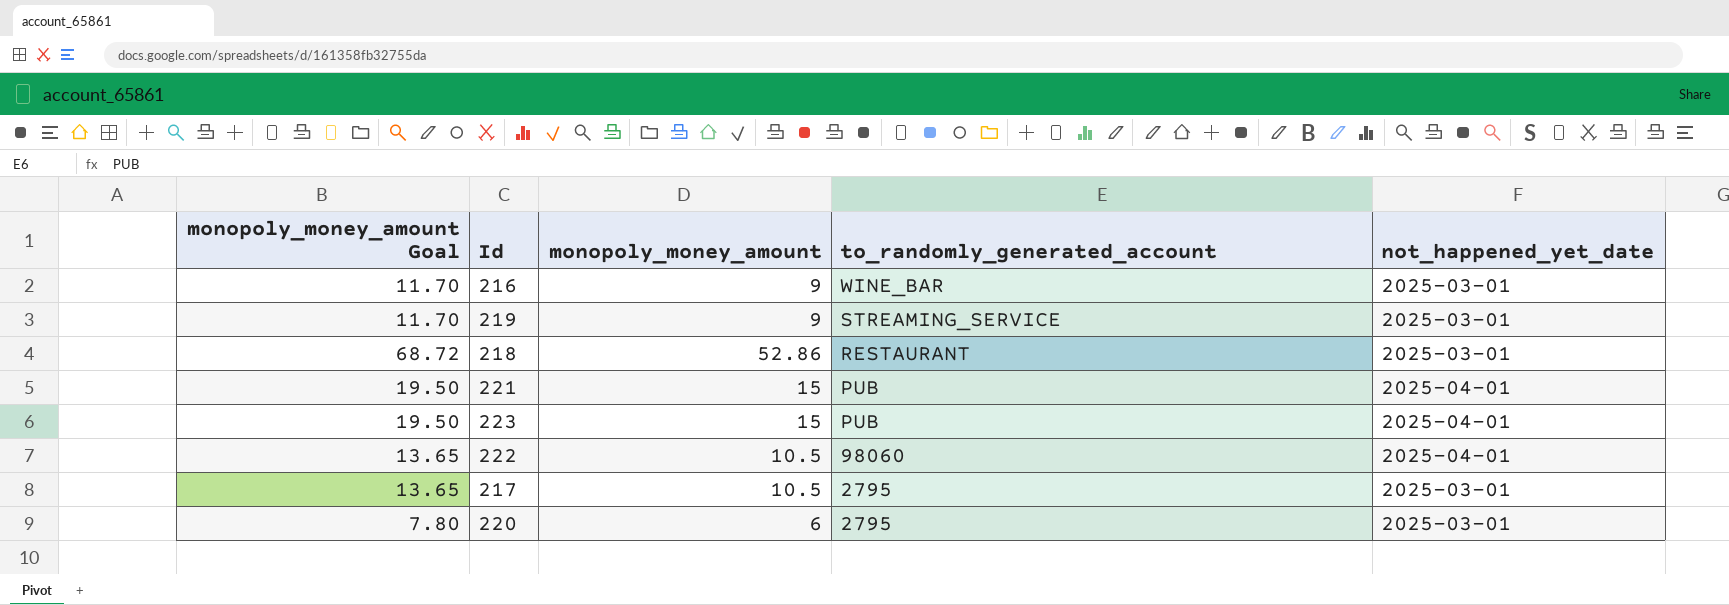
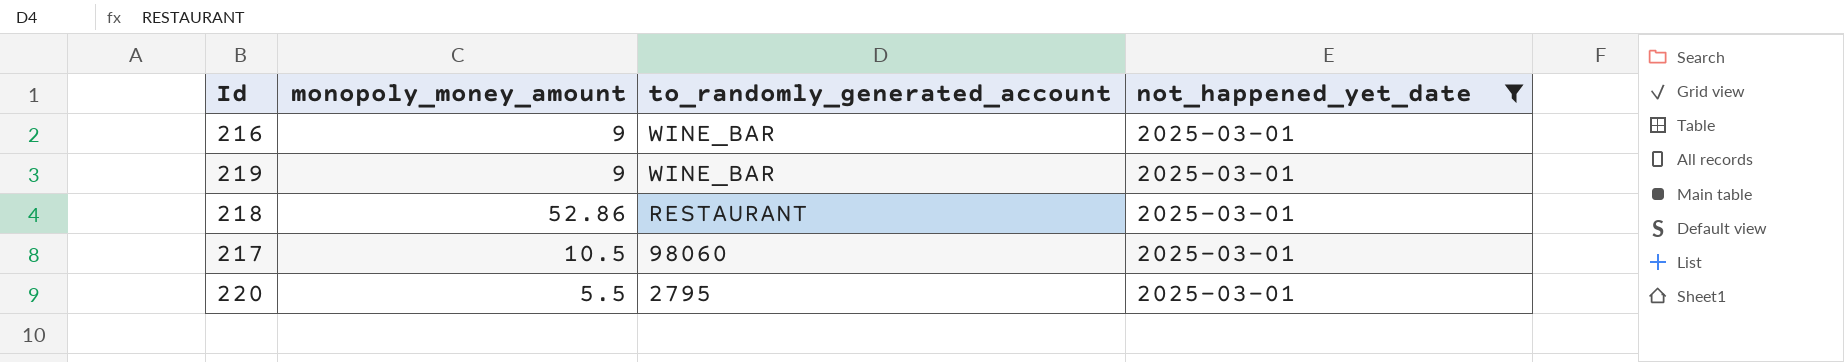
filter: none -> not_happened_yet_date = 2025-03-01
column monopoly_money_amount Goal | formula: [monopoly_money_amount] * 1.3 -> none
219 | to_randomly_generated_account: STREAMING_SERVICE -> WINE_BAR
217 | to_randomly_generated_account: 2795 -> 98060
220 | monopoly_money_amount: 6 -> 5.5

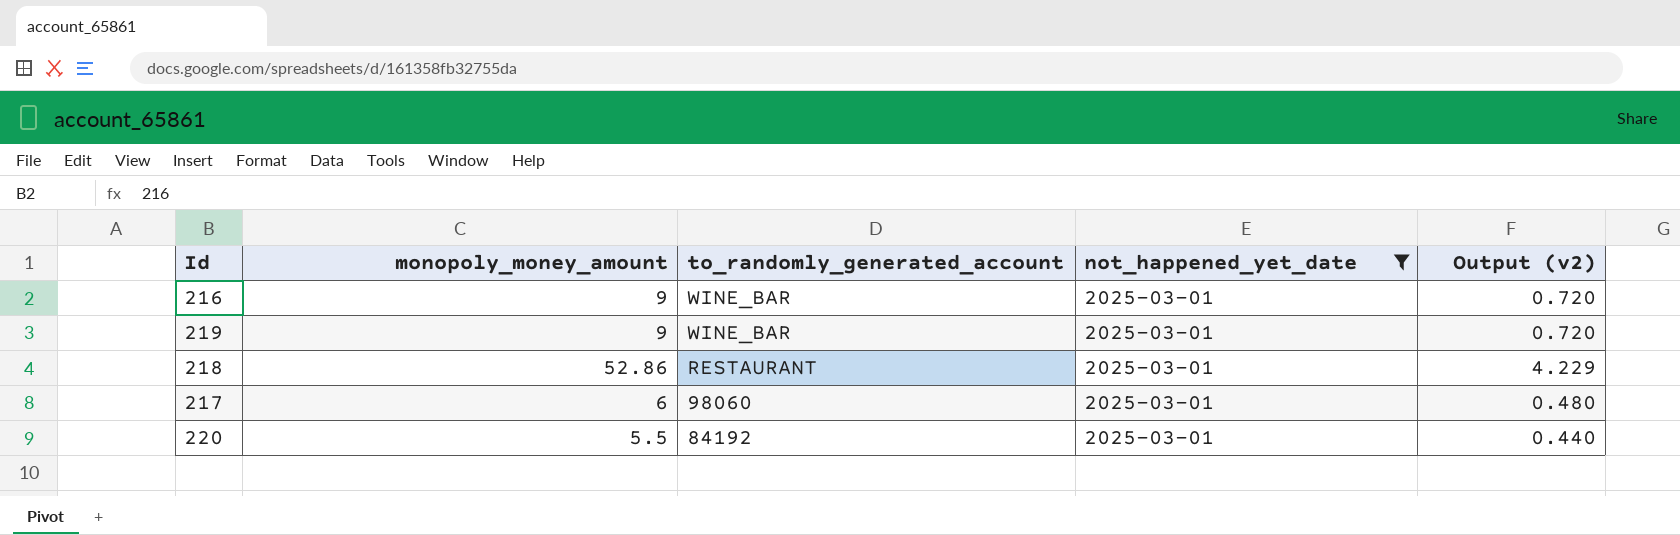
column Output (v2) | formula: none -> [monopoly_money_amount] * 0.08
217 | monopoly_money_amount: 10.5 -> 6
220 | to_randomly_generated_account: 2795 -> 84192

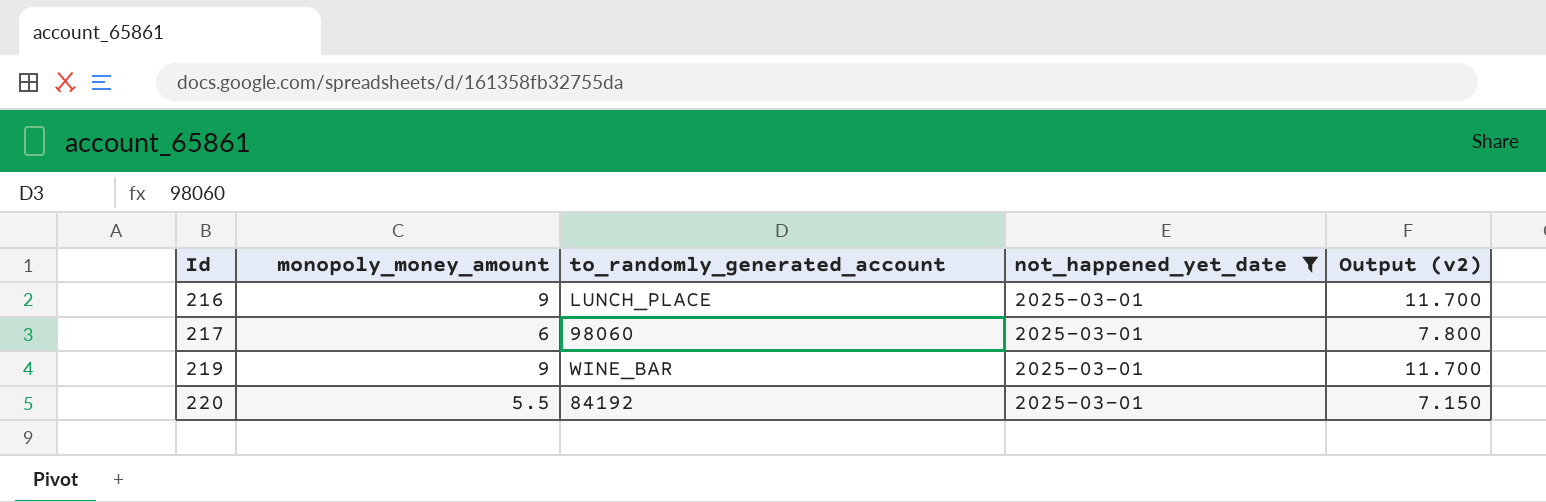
row order: to_randomly_generated_account descending -> Id ascending
column Output (v2) | formula: [monopoly_money_amount] * 0.08 -> [monopoly_money_amount] * 1.3
row 218: 52.86 | RESTAURANT | 2025-03-01 | 4.229 -> none
216 | to_randomly_generated_account: WINE_BAR -> LUNCH_PLACE

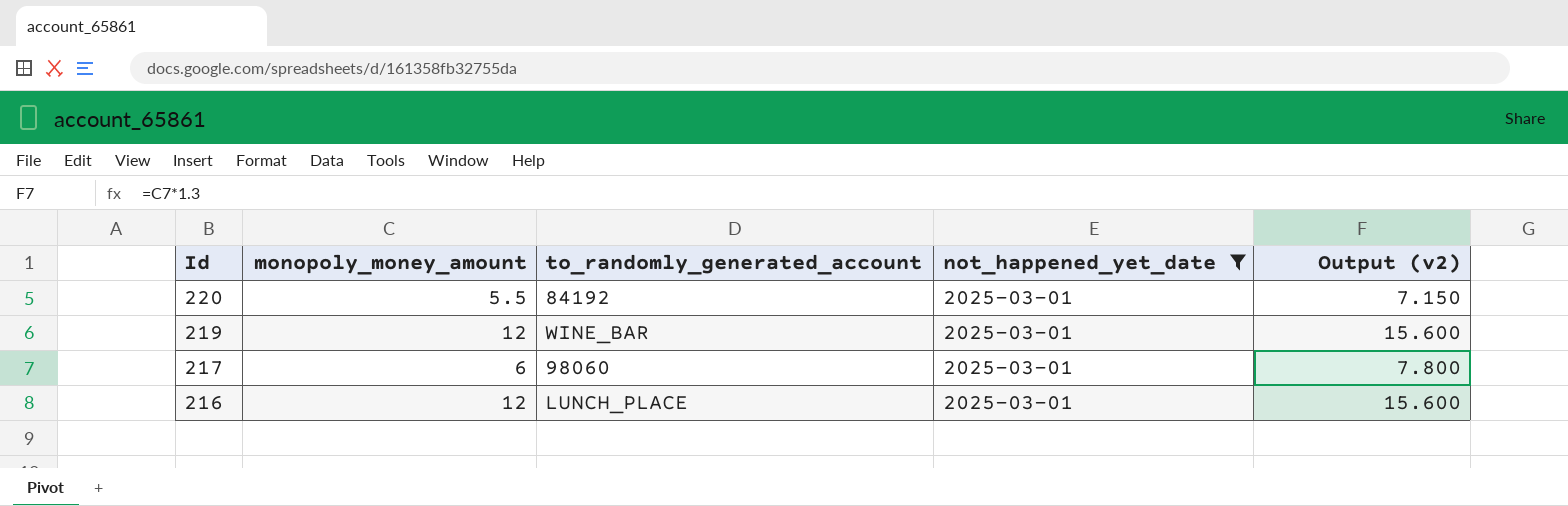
row order: Id ascending -> Id descending
219 | monopoly_money_amount: 9 -> 12
219 | Output (v2): 11.700 -> 15.600
216 | monopoly_money_amount: 9 -> 12
216 | Output (v2): 11.700 -> 15.600

